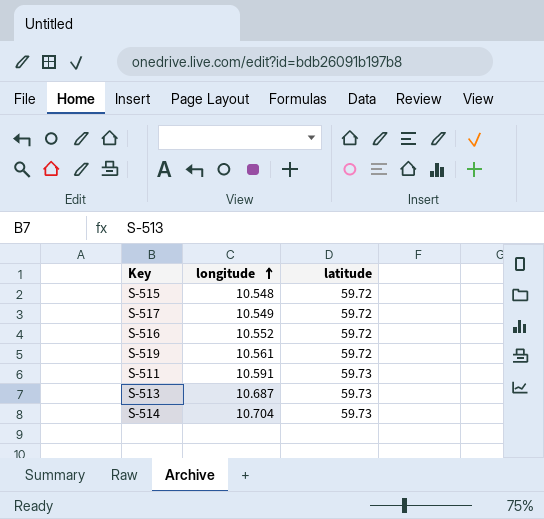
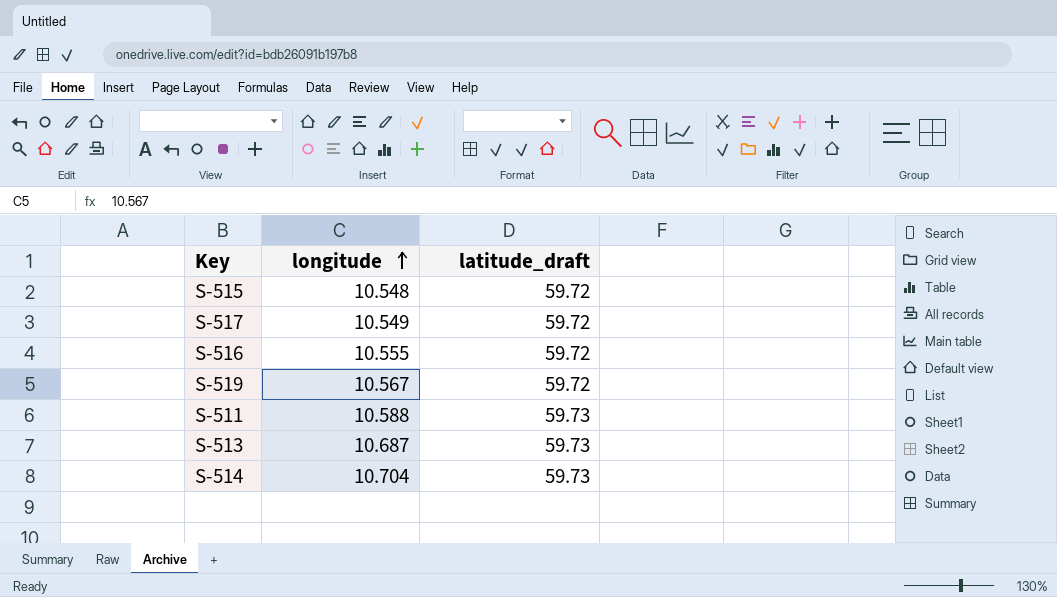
column name: latitude -> latitude_draft
S-516 | longitude: 10.552 -> 10.555
S-519 | longitude: 10.561 -> 10.567
S-511 | longitude: 10.591 -> 10.588

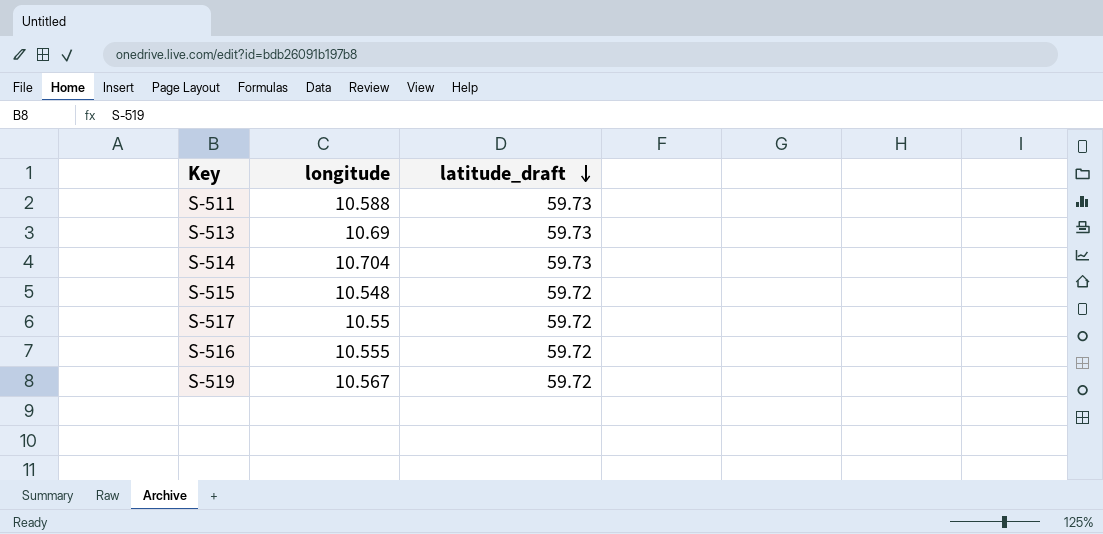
row order: longitude ascending -> latitude_draft descending
S-513 | longitude: 10.687 -> 10.69
S-517 | longitude: 10.549 -> 10.55

